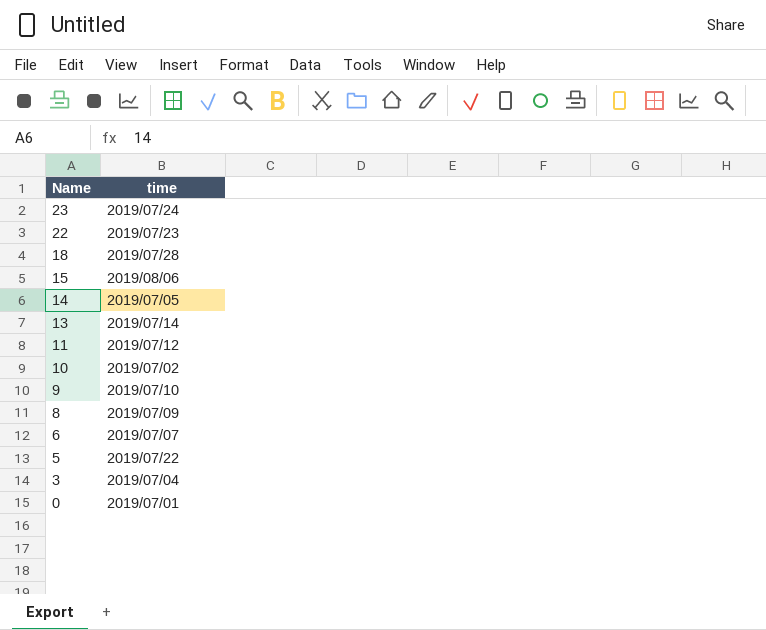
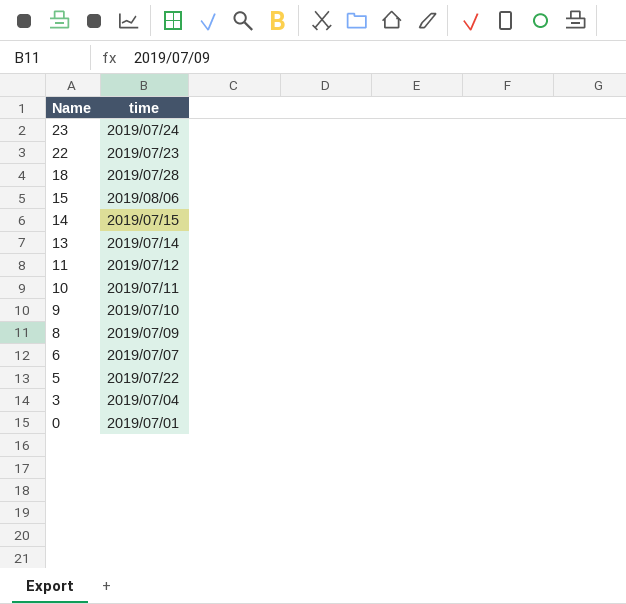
14 | time: 2019/07/05 -> 2019/07/15
10 | time: 2019/07/02 -> 2019/07/11

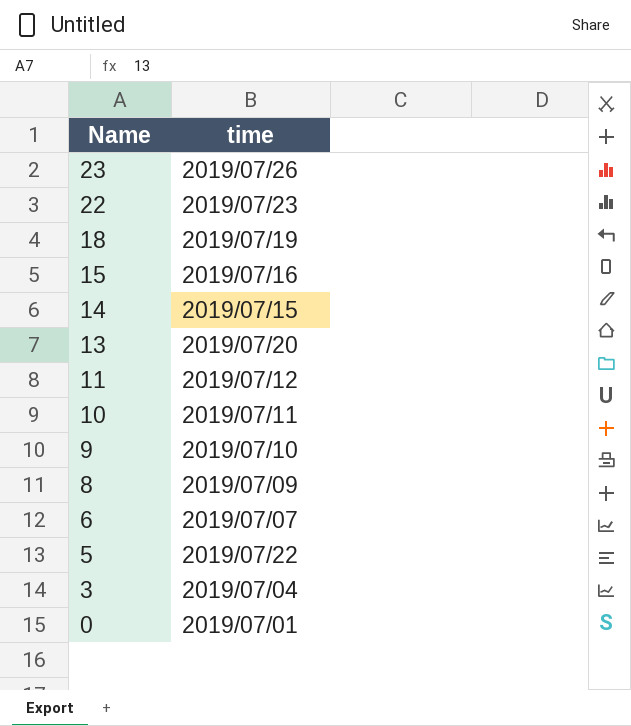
23 | time: 2019/07/24 -> 2019/07/26
18 | time: 2019/07/28 -> 2019/07/19
15 | time: 2019/08/06 -> 2019/07/16
13 | time: 2019/07/14 -> 2019/07/20

